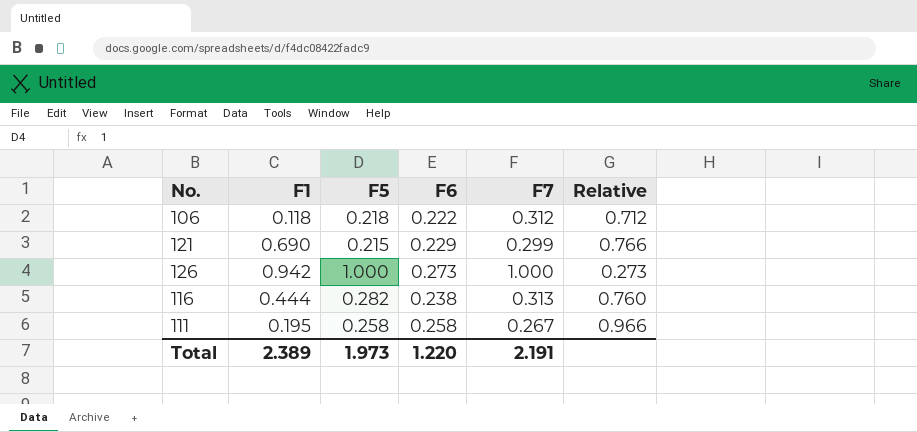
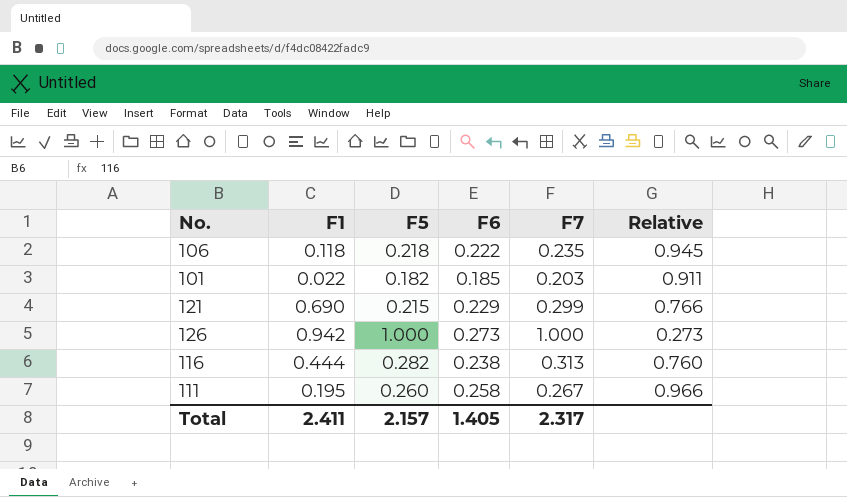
106 | F7: 0.312 -> 0.235
106 | Relative: 0.712 -> 0.945
row 101: none -> 0.022 | 0.182 | 0.185 | 0.203 | 0.911
111 | F5: 0.258 -> 0.260
Total | F1: 2.389 -> 2.411
Total | F5: 1.973 -> 2.157
Total | F6: 1.220 -> 1.405
Total | F7: 2.191 -> 2.317

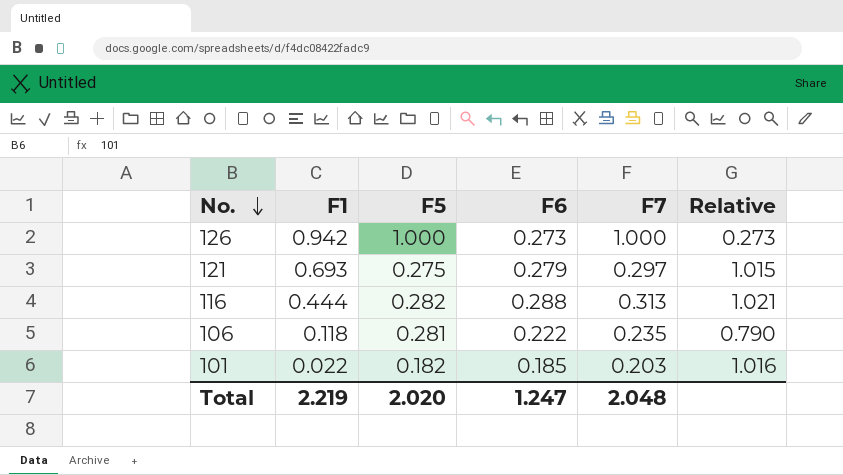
row order: none -> No. descending
column Relative | formula: [F6] / [F7] -> [F6] / [F5]
row 111: 0.195 | 0.260 | 0.258 | 0.267 | 0.966 -> none
121 | F1: 0.690 -> 0.693
121 | F5: 0.215 -> 0.275
121 | F6: 0.229 -> 0.279
121 | F7: 0.299 -> 0.297
116 | F6: 0.238 -> 0.288
106 | F5: 0.218 -> 0.281
Total | F1: 2.411 -> 2.219
Total | F5: 2.157 -> 2.020
Total | F6: 1.405 -> 1.247
Total | F7: 2.317 -> 2.048

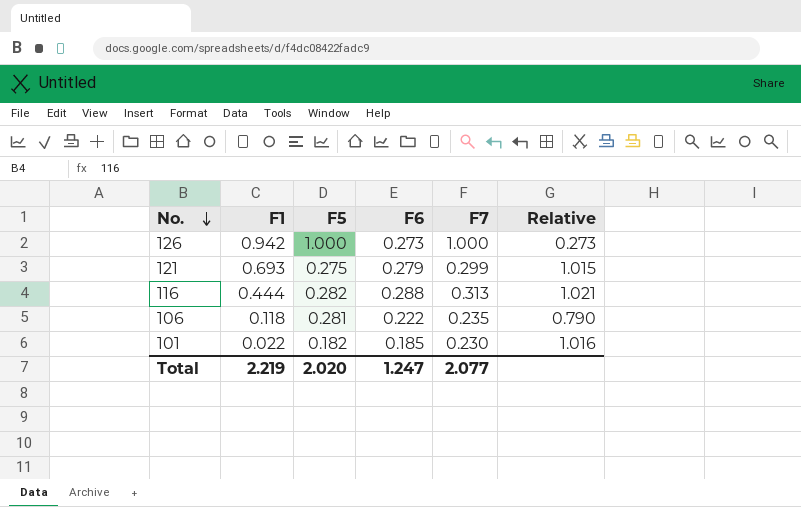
121 | F7: 0.297 -> 0.299
101 | F7: 0.203 -> 0.230
Total | F7: 2.048 -> 2.077

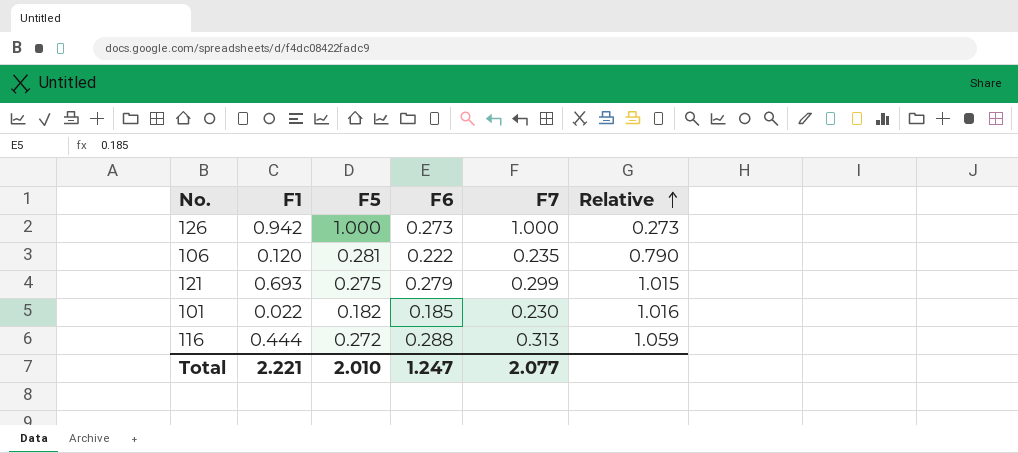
row order: No. descending -> Relative ascending
106 | F1: 0.118 -> 0.120
116 | F5: 0.282 -> 0.272
116 | Relative: 1.021 -> 1.059
Total | F1: 2.219 -> 2.221
Total | F5: 2.020 -> 2.010

